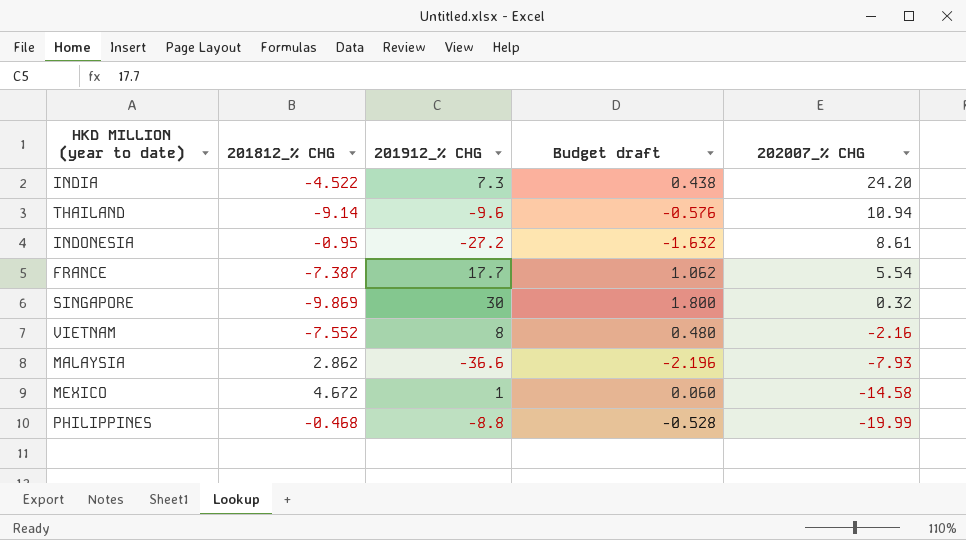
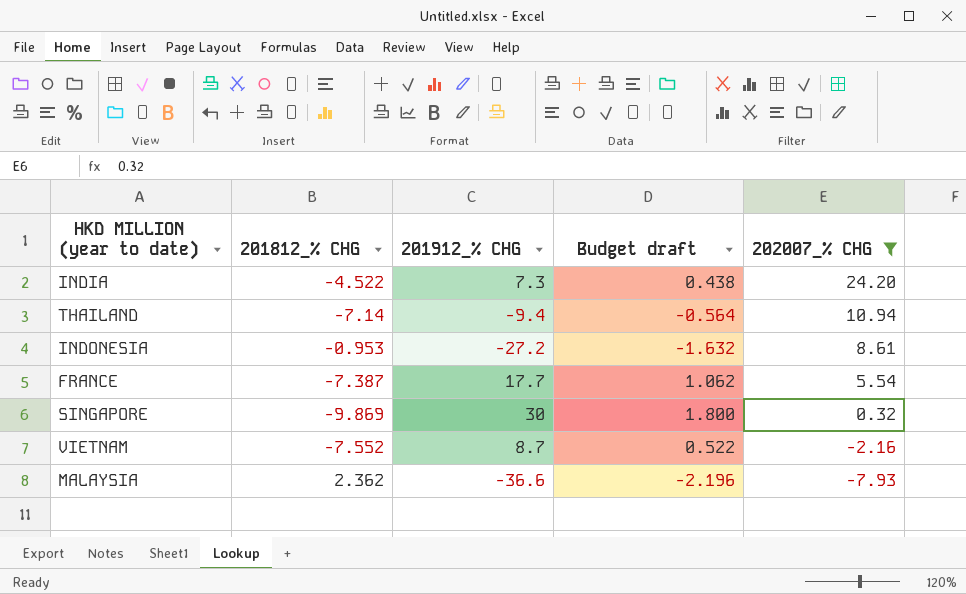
filter: none -> 202007_% CHG >= -7.93
THAILAND | 201812_% CHG: -9.14 -> -7.14
THAILAND | 201912_% CHG: -9.6 -> -9.4
THAILAND | Budget draft: -0.576 -> -0.564
INDONESIA | 201812_% CHG: -0.95 -> -0.953
VIETNAM | 201912_% CHG: 8 -> 8.7
VIETNAM | Budget draft: 0.480 -> 0.522
MALAYSIA | 201812_% CHG: 2.862 -> 2.362

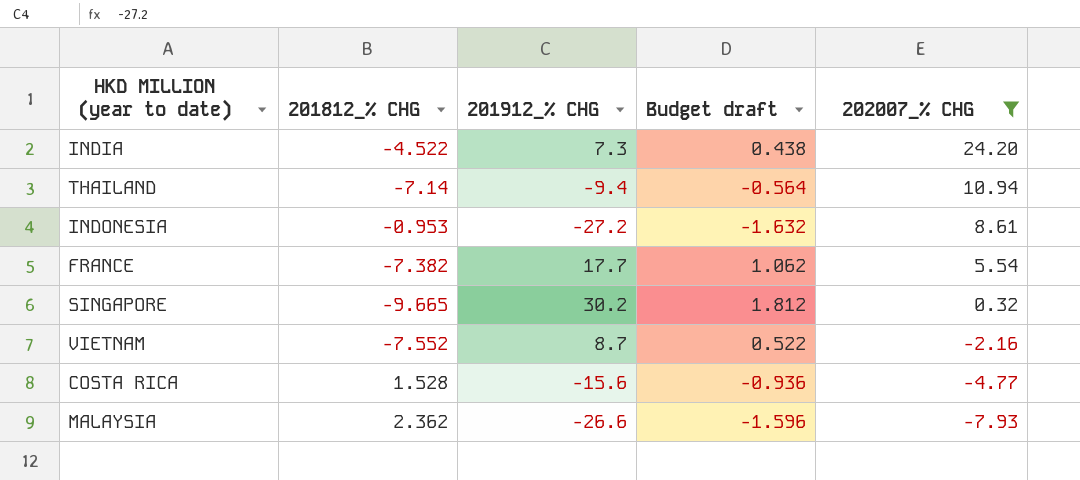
FRANCE | 201812_% CHG: -7.387 -> -7.382
SINGAPORE | 201812_% CHG: -9.869 -> -9.665
SINGAPORE | 201912_% CHG: 30 -> 30.2
SINGAPORE | Budget draft: 1.800 -> 1.812
row COSTA RICA: none -> 1.528 | -15.6 | -0.936 | -4.77
MALAYSIA | 201912_% CHG: -36.6 -> -26.6
MALAYSIA | Budget draft: -2.196 -> -1.596

